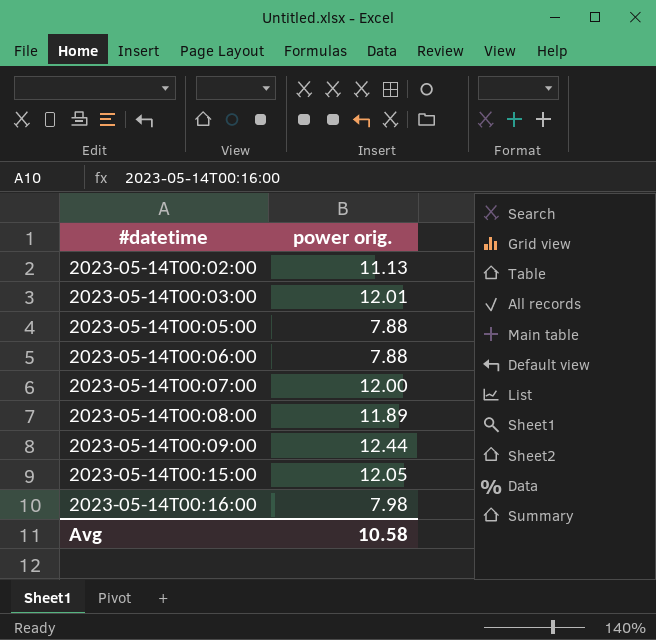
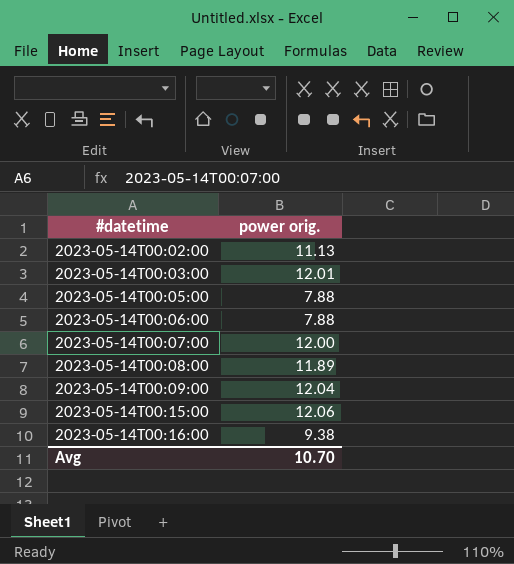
2023-05-14T00:09:00 | power orig.: 12.44 -> 12.04
2023-05-14T00:15:00 | power orig.: 12.05 -> 12.06
2023-05-14T00:16:00 | power orig.: 7.98 -> 9.38
Avg | power orig.: 10.58 -> 10.70

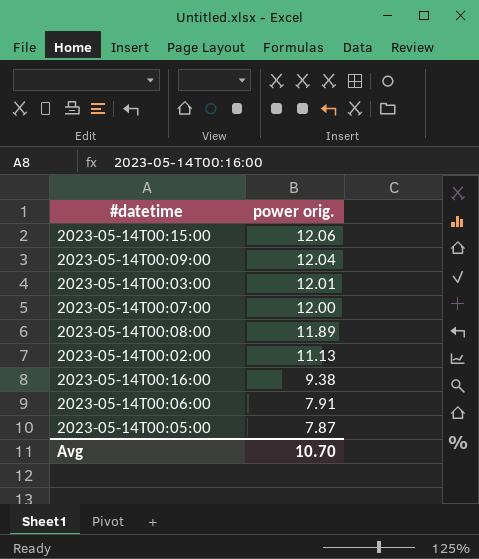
row order: #datetime ascending -> power orig. descending
2023-05-14T00:06:00 | power orig.: 7.88 -> 7.91
2023-05-14T00:05:00 | power orig.: 7.88 -> 7.87

